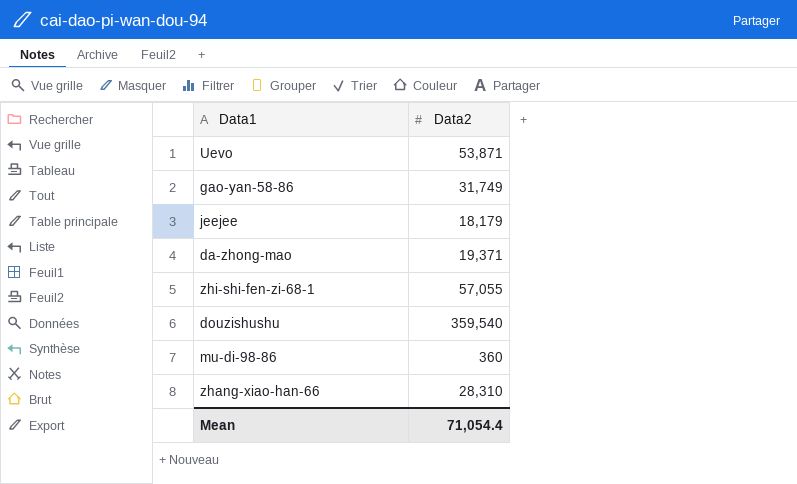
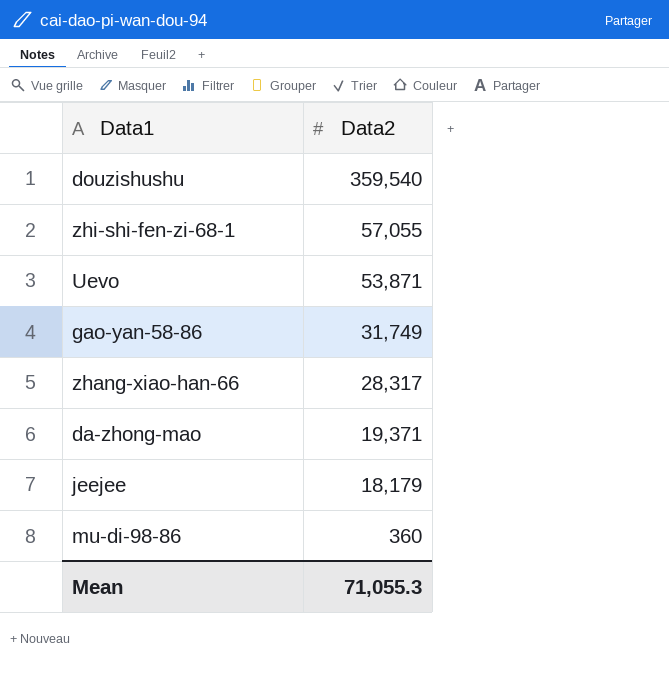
row order: none -> Data2 descending
zhang-xiao-han-66 | Data2: 28,310 -> 28,317
Mean | Data2: 71,054.4 -> 71,055.3

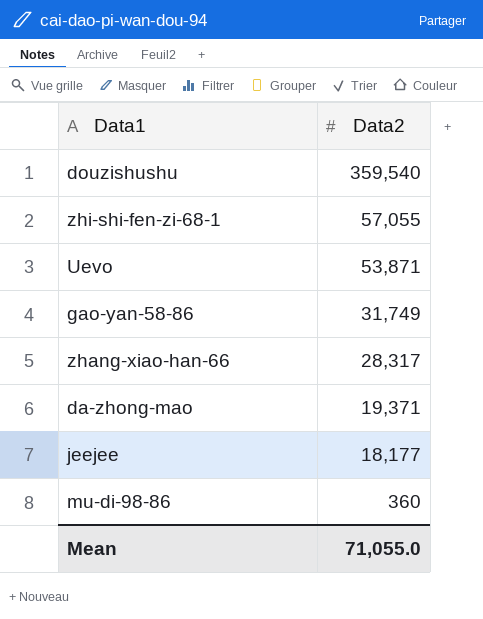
jeejee | Data2: 18,179 -> 18,177
Mean | Data2: 71,055.3 -> 71,055.0

